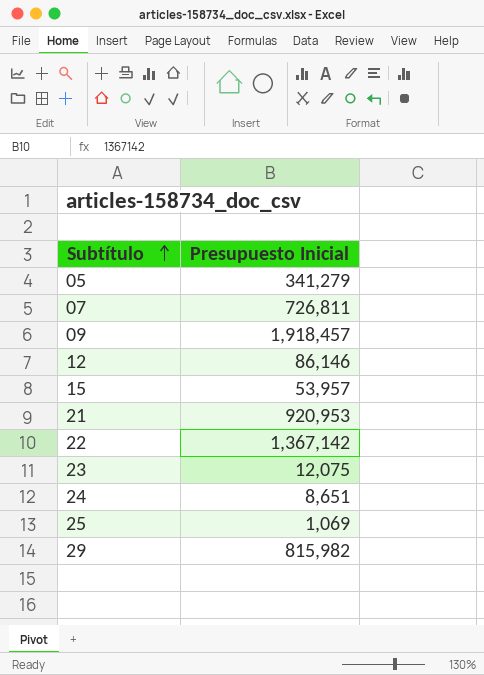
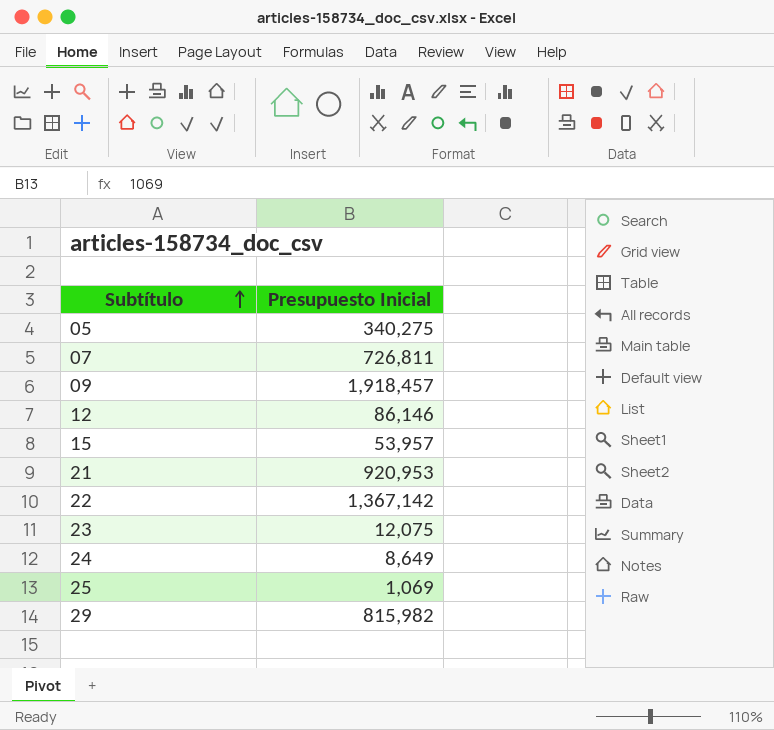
05 | Presupuesto Inicial: 341,279 -> 340,275
24 | Presupuesto Inicial: 8,651 -> 8,649

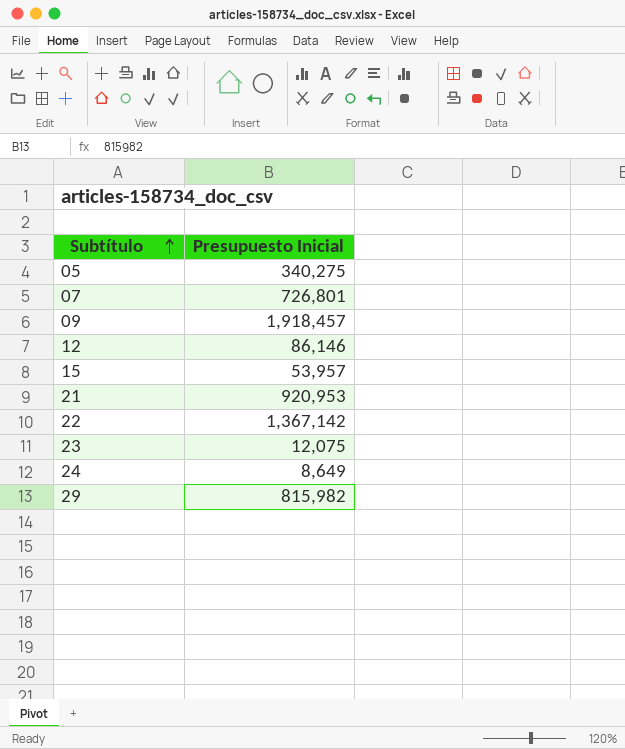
row 25: 1,069 -> none
07 | Presupuesto Inicial: 726,811 -> 726,801

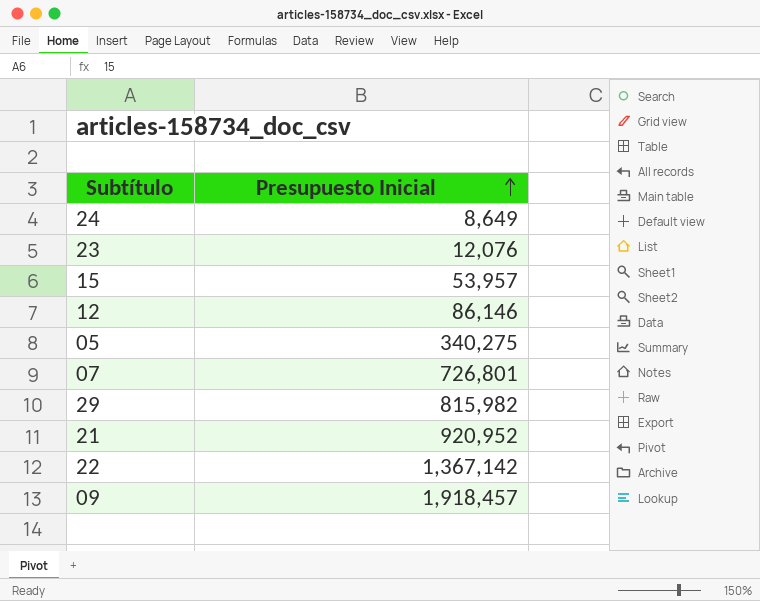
row order: Subtítulo ascending -> Presupuesto Inicial ascending
23 | Presupuesto Inicial: 12,075 -> 12,076
21 | Presupuesto Inicial: 920,953 -> 920,952

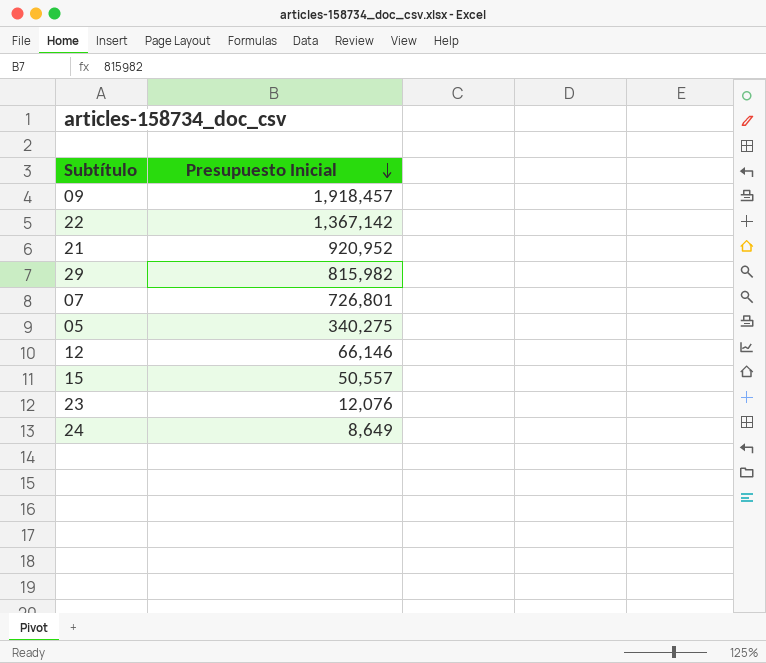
row order: Presupuesto Inicial ascending -> Presupuesto Inicial descending
12 | Presupuesto Inicial: 86,146 -> 66,146
15 | Presupuesto Inicial: 53,957 -> 50,557

